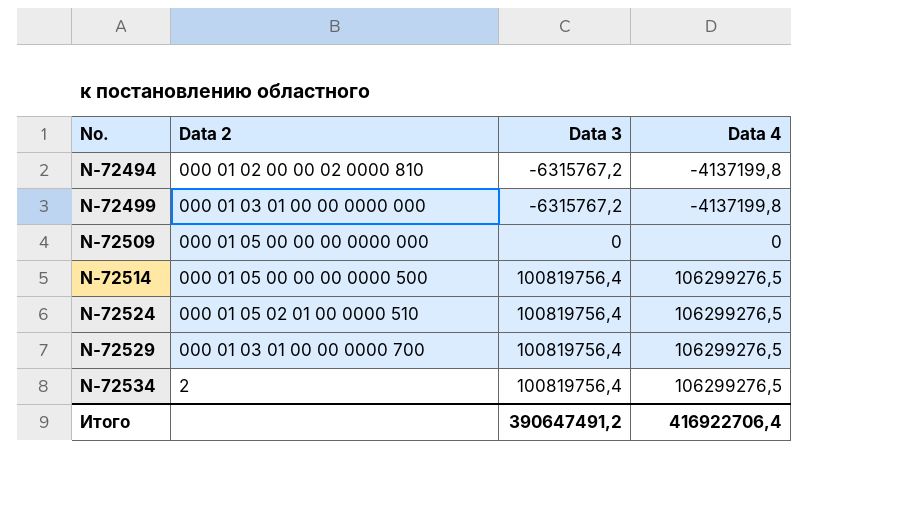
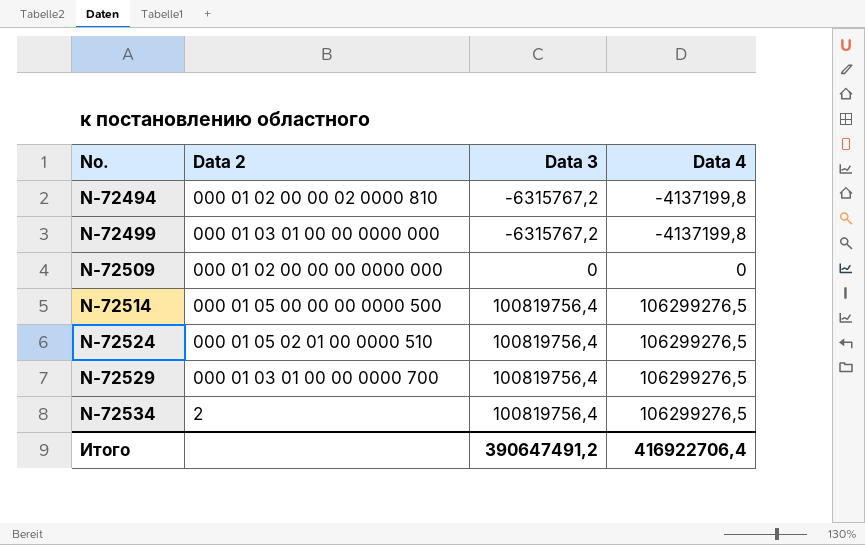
N-72509 | Data 2: 000 01 05 00 00 00 0000 000 -> 000 01 02 00 00 00 0000 000

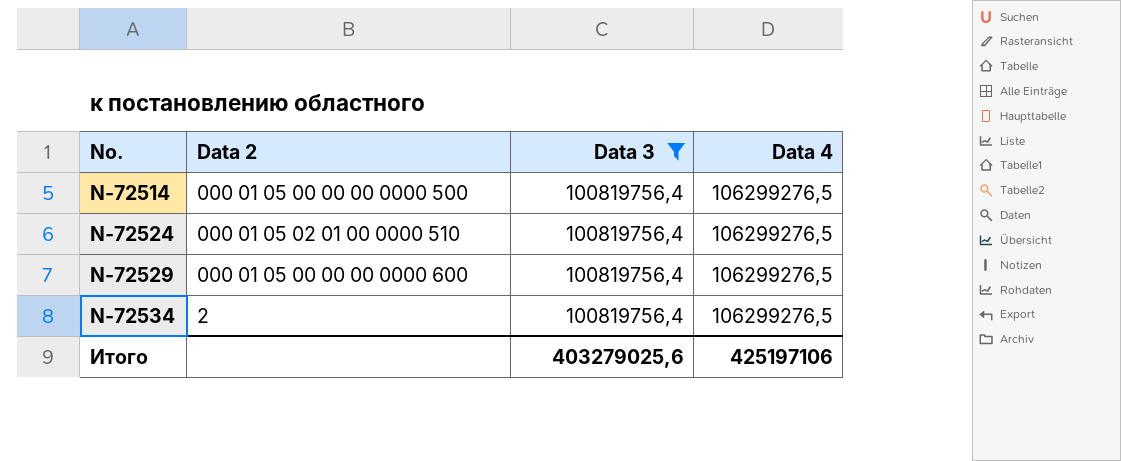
filter: none -> Data 3 = 100819756,4
N-72529 | Data 2: 000 01 03 01 00 00 0000 700 -> 000 01 05 00 00 00 0000 600
Итого | Data 3: 390647491,2 -> 403279025,6
Итого | Data 4: 416922706,4 -> 425197106

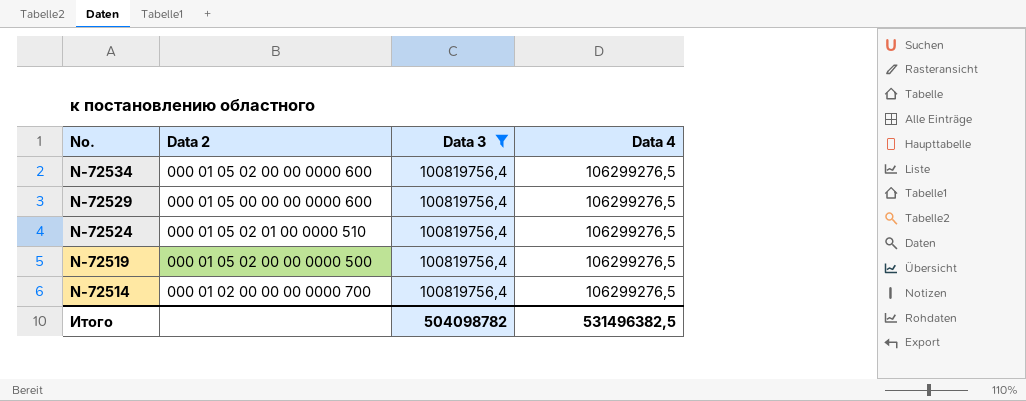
row order: No. ascending -> No. descending
N-72534 | Data 2: 2 -> 000 01 05 02 00 00 0000 600
row N-72519: none -> 000 01 05 02 00 00 0000 500 | 100819756,4 | 106299276,5
N-72514 | Data 2: 000 01 05 00 00 00 0000 500 -> 000 01 02 00 00 00 0000 700
Итого | Data 3: 403279025,6 -> 504098782
Итого | Data 4: 425197106 -> 531496382,5

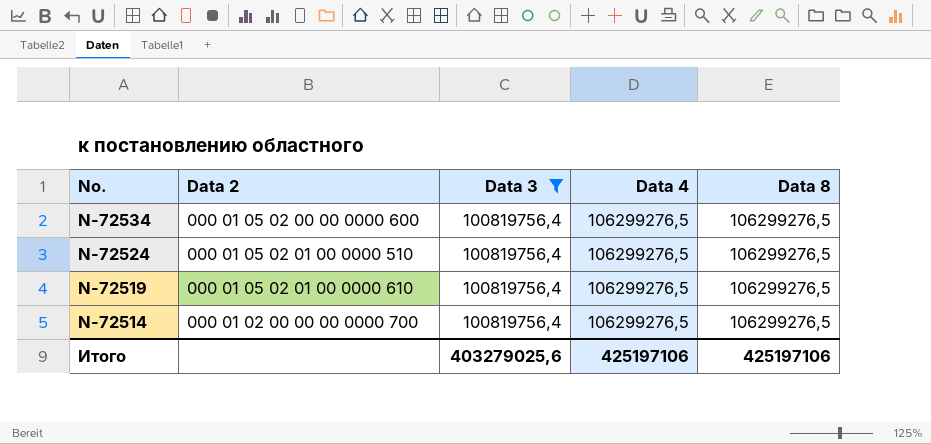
column Data 8 | position: none -> 5
row N-72529: 000 01 05 00 00 00 0000 600 | 100819756,4 | 106299276,5 -> none
N-72519 | Data 2: 000 01 05 02 00 00 0000 500 -> 000 01 05 02 01 00 0000 610
Итого | Data 3: 504098782 -> 403279025,6
Итого | Data 4: 531496382,5 -> 425197106

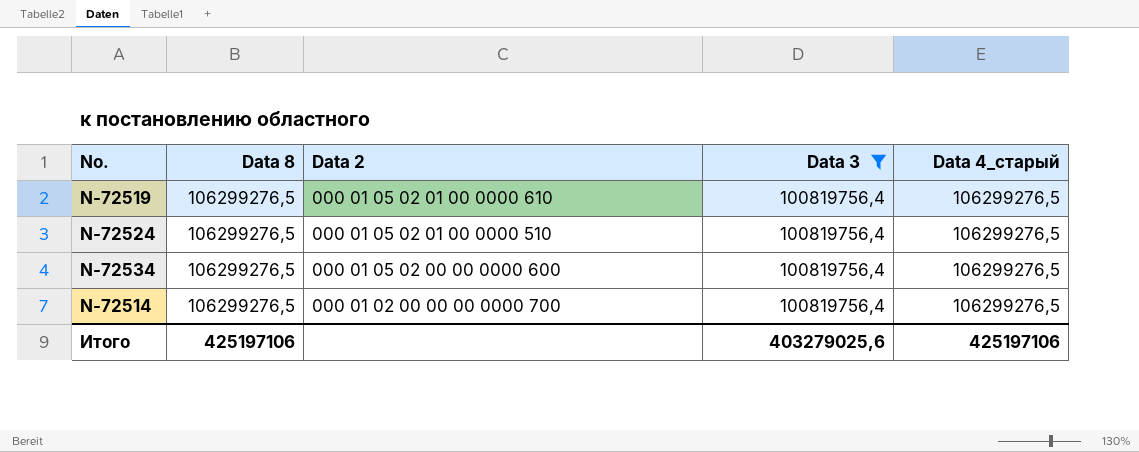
row order: No. descending -> Data 2 descending
column Data 8 | position: 5 -> 2
column name: Data 4 -> Data 4_старый

